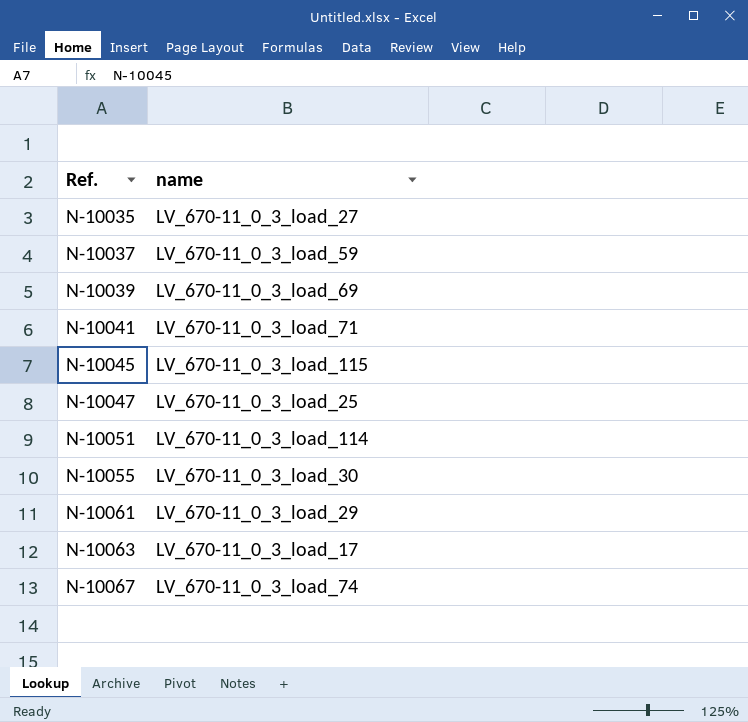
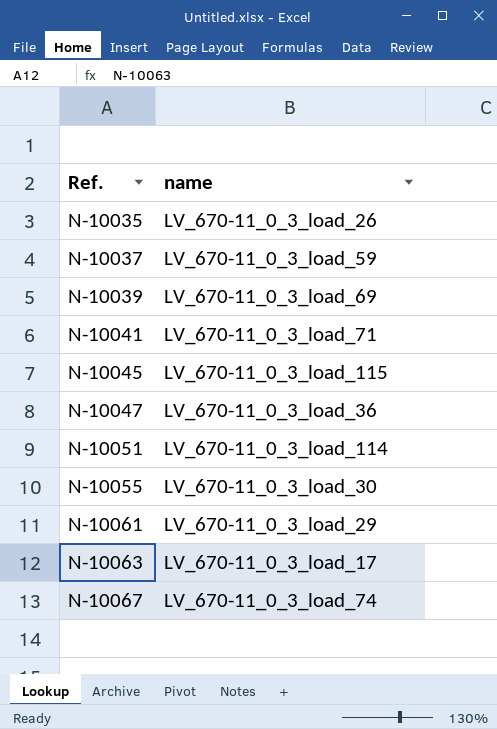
N-10035 | name: LV_670-11_0_3_load_27 -> LV_670-11_0_3_load_26
N-10047 | name: LV_670-11_0_3_load_25 -> LV_670-11_0_3_load_36

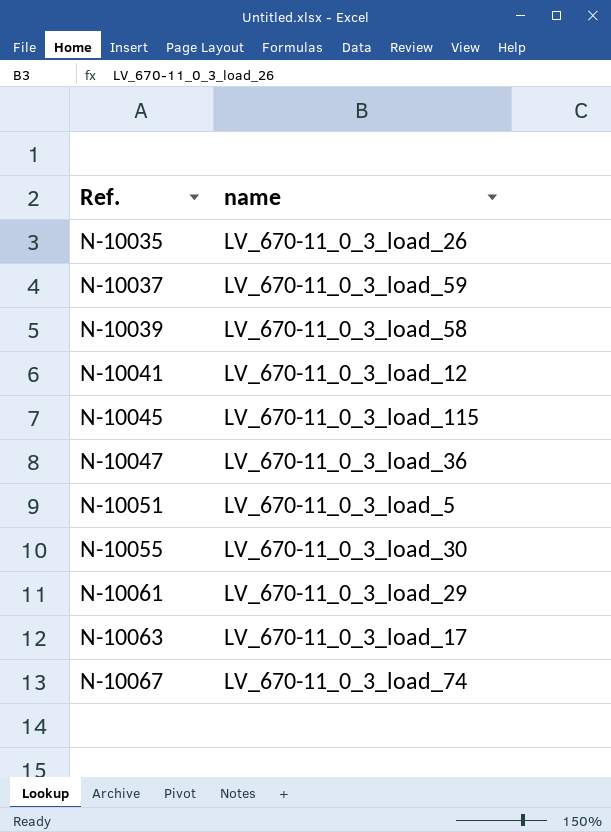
N-10039 | name: LV_670-11_0_3_load_69 -> LV_670-11_0_3_load_58
N-10041 | name: LV_670-11_0_3_load_71 -> LV_670-11_0_3_load_12
N-10051 | name: LV_670-11_0_3_load_114 -> LV_670-11_0_3_load_5

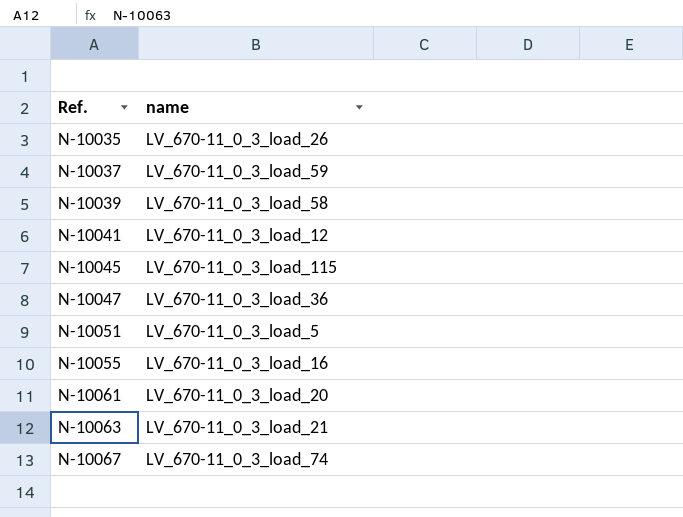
N-10055 | name: LV_670-11_0_3_load_30 -> LV_670-11_0_3_load_16
N-10061 | name: LV_670-11_0_3_load_29 -> LV_670-11_0_3_load_20
N-10063 | name: LV_670-11_0_3_load_17 -> LV_670-11_0_3_load_21

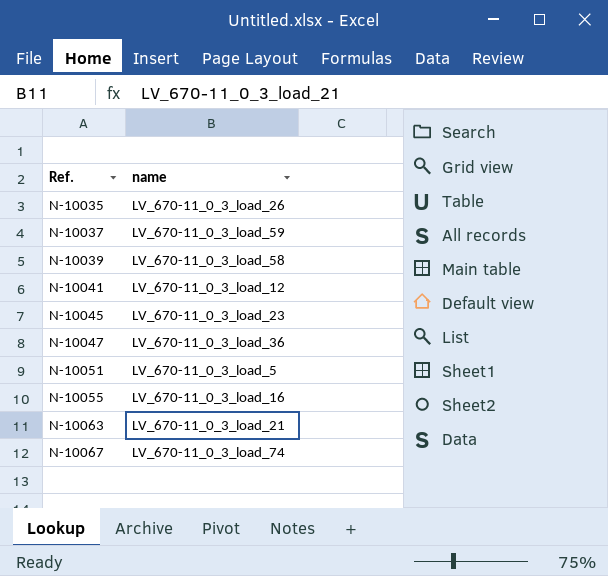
row N-10061: LV_670-11_0_3_load_20 -> none
N-10045 | name: LV_670-11_0_3_load_115 -> LV_670-11_0_3_load_23

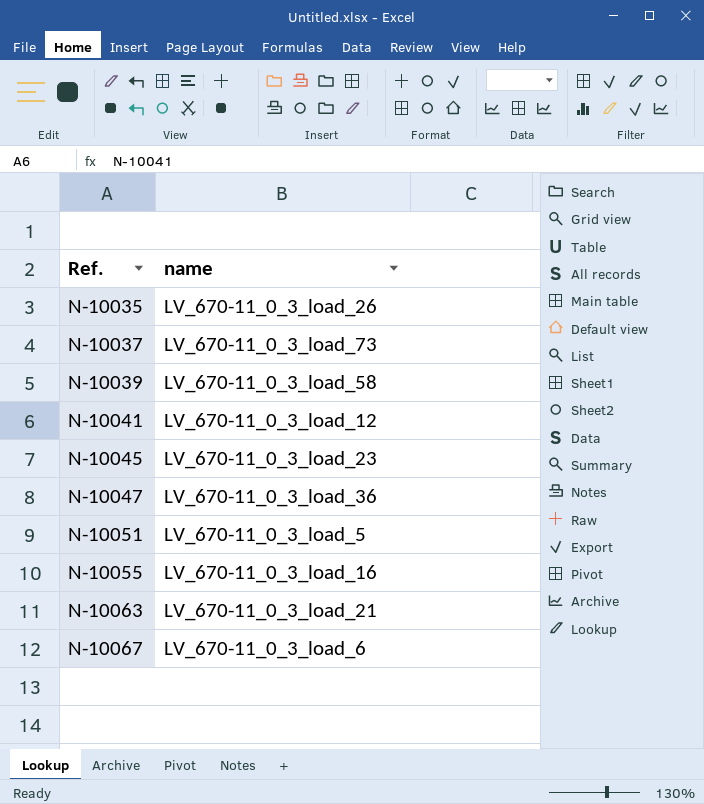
N-10037 | name: LV_670-11_0_3_load_59 -> LV_670-11_0_3_load_73
N-10067 | name: LV_670-11_0_3_load_74 -> LV_670-11_0_3_load_6

